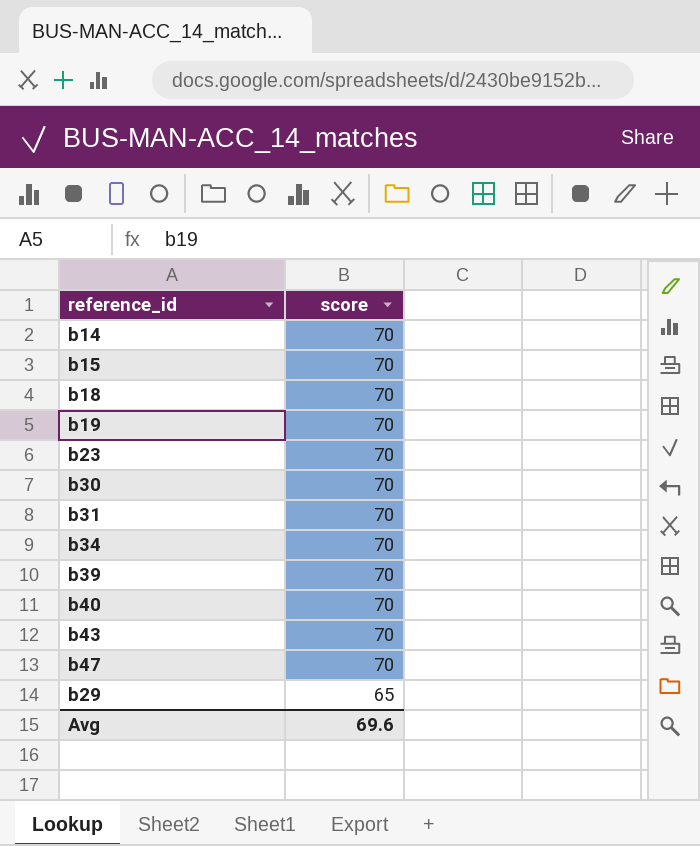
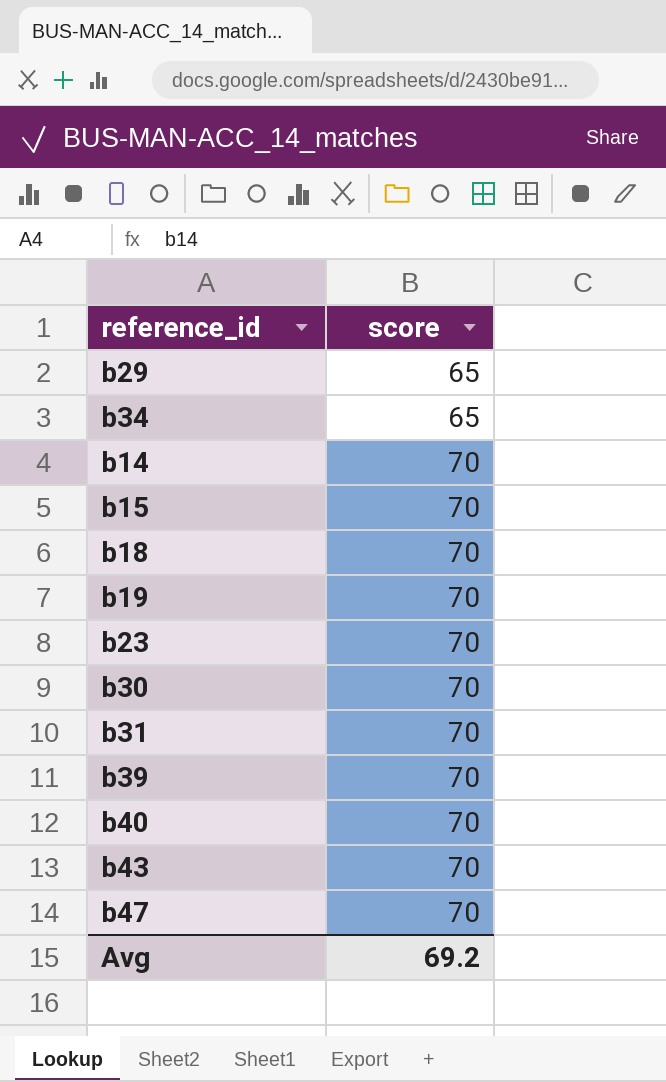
row order: score descending -> score ascending
b34 | score: 70 -> 65
Avg | score: 69.6 -> 69.2

